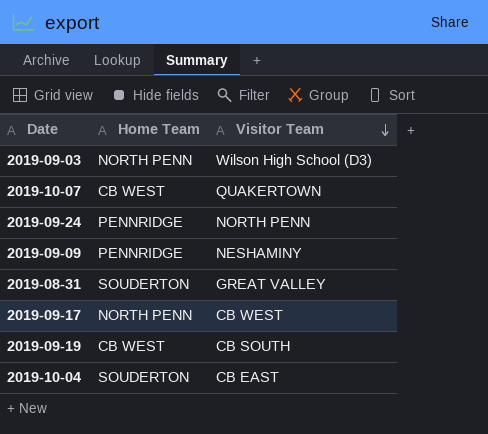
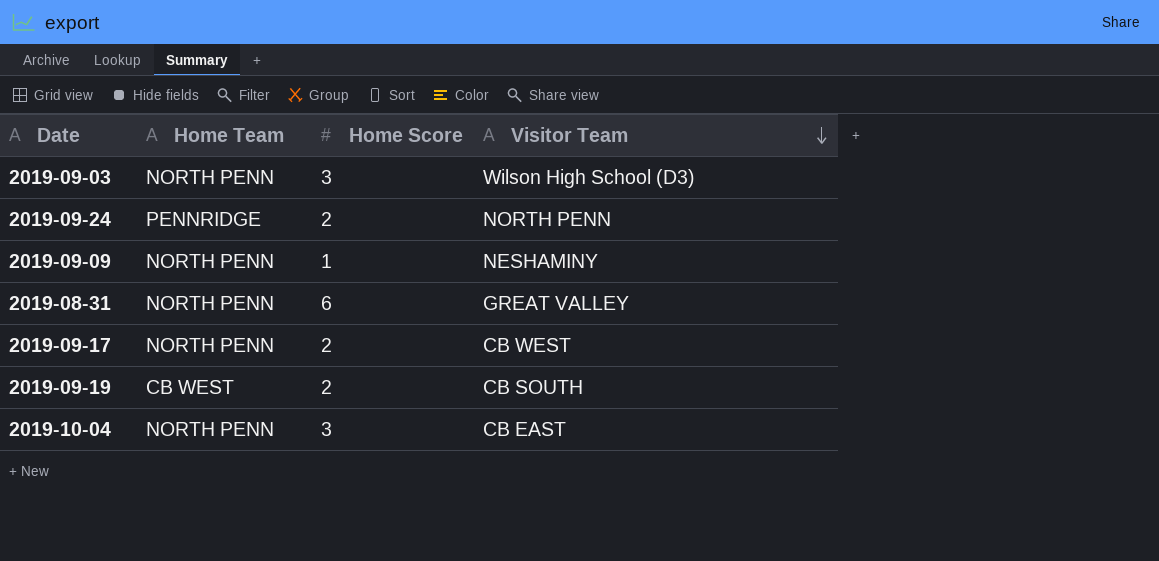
column Home Score | position: none -> 3
row 2019-10-07: CB WEST | QUAKERTOWN -> none
2019-09-09 | Home Team: PENNRIDGE -> NORTH PENN
2019-08-31 | Home Team: SOUDERTON -> NORTH PENN
2019-10-04 | Home Team: SOUDERTON -> NORTH PENN

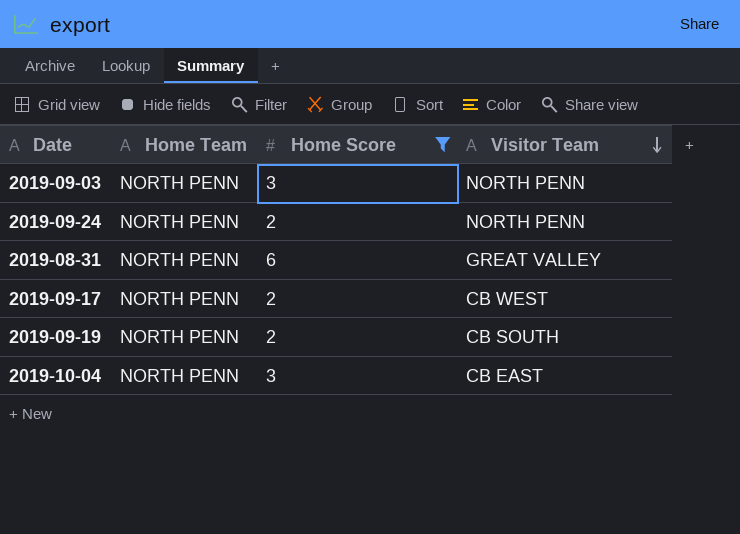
filter: none -> Home Score != 1
2019-09-03 | Visitor Team: Wilson High School (D3) -> NORTH PENN
2019-09-24 | Home Team: PENNRIDGE -> NORTH PENN
2019-09-19 | Home Team: CB WEST -> NORTH PENN

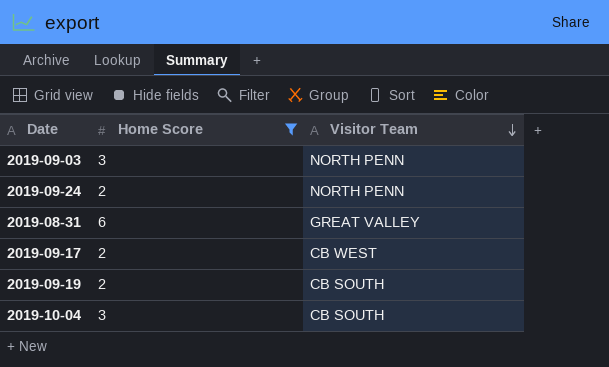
column Home Team | position: 2 -> none
2019-10-04 | Visitor Team: CB EAST -> CB SOUTH

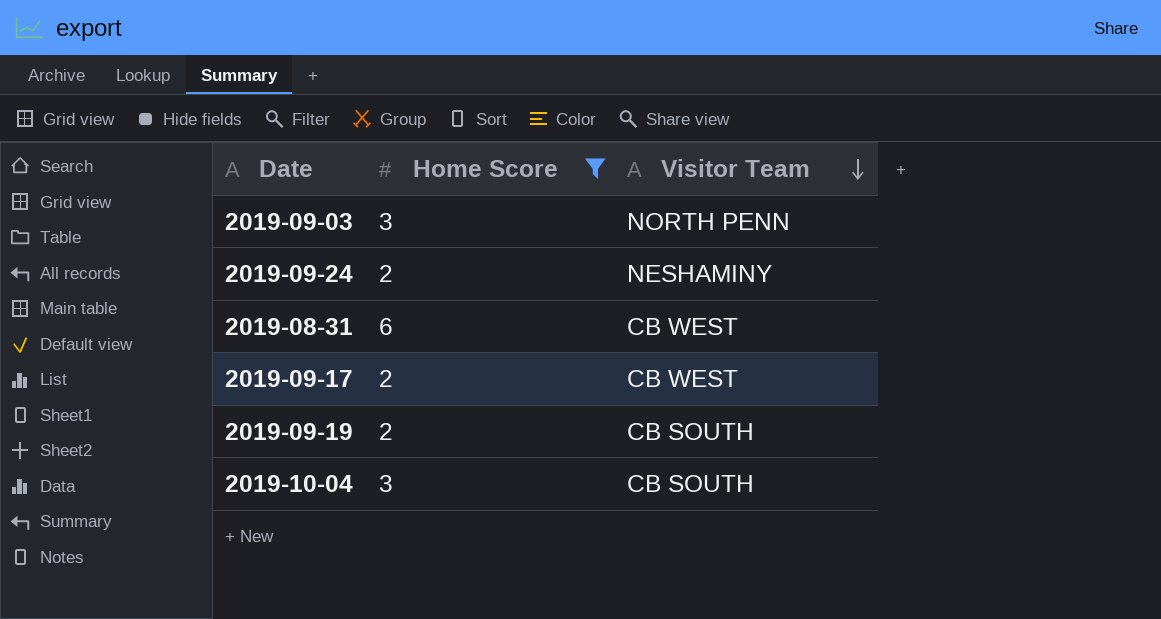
2019-09-24 | Visitor Team: NORTH PENN -> NESHAMINY
2019-08-31 | Visitor Team: GREAT VALLEY -> CB WEST

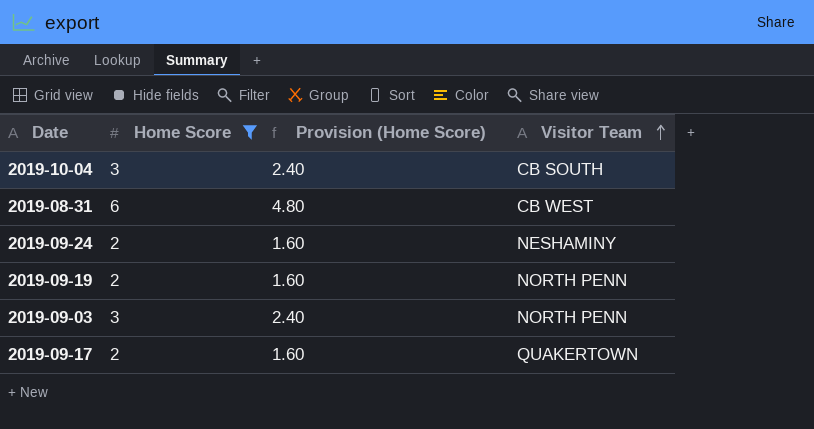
row order: Visitor Team descending -> Visitor Team ascending
column Provision (Home Score) | formula: none -> [Home Score] * 0.8
2019-09-19 | Visitor Team: CB SOUTH -> NORTH PENN
2019-09-17 | Visitor Team: CB WEST -> QUAKERTOWN

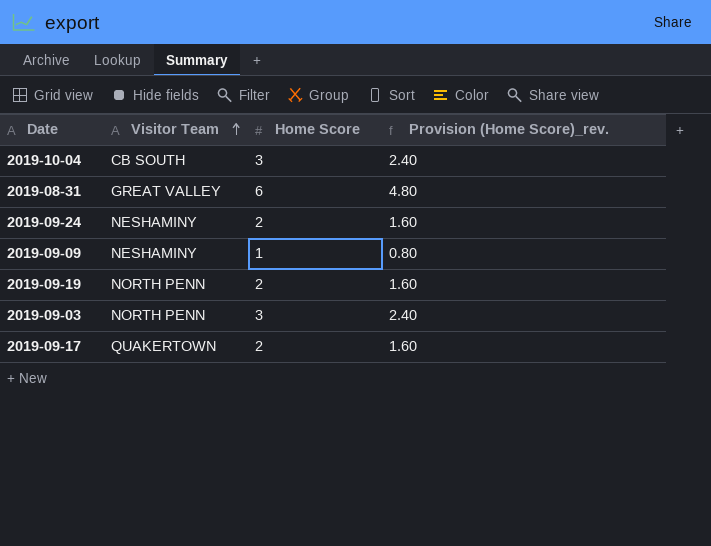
filter: Home Score != 1 -> none
column Visitor Team | position: 4 -> 2
column name: Provision (Home Score) -> Provision (Home Score)_rev.
2019-08-31 | Visitor Team: CB WEST -> GREAT VALLEY

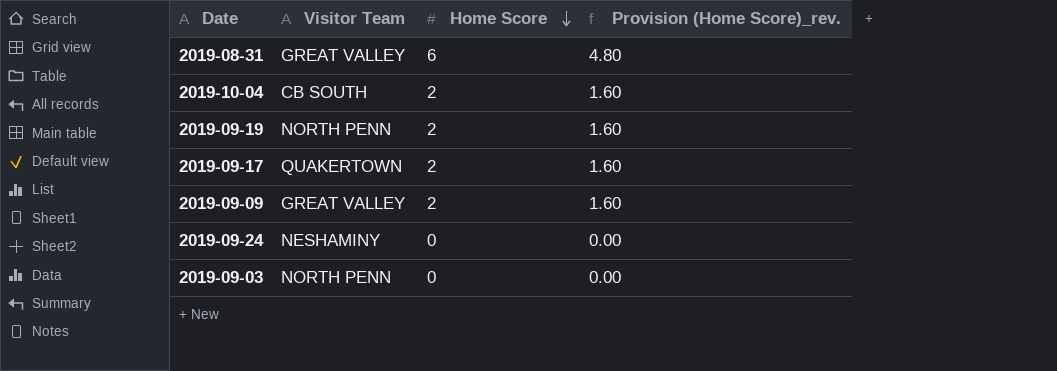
row order: Visitor Team ascending -> Home Score descending
2019-10-04 | Home Score: 3 -> 2
2019-10-04 | Provision (Home Score)_rev.: 2.40 -> 1.60
2019-09-09 | Visitor Team: NESHAMINY -> GREAT VALLEY
2019-09-09 | Home Score: 1 -> 2
2019-09-09 | Provision (Home Score)_rev.: 0.80 -> 1.60
2019-09-24 | Home Score: 2 -> 0
2019-09-24 | Provision (Home Score)_rev.: 1.60 -> 0.00
2019-09-03 | Home Score: 3 -> 0
2019-09-03 | Provision (Home Score)_rev.: 2.40 -> 0.00

